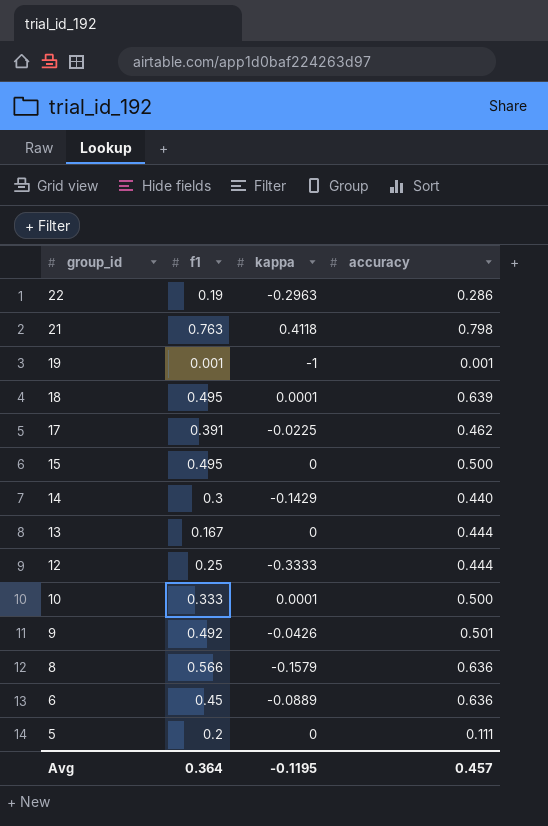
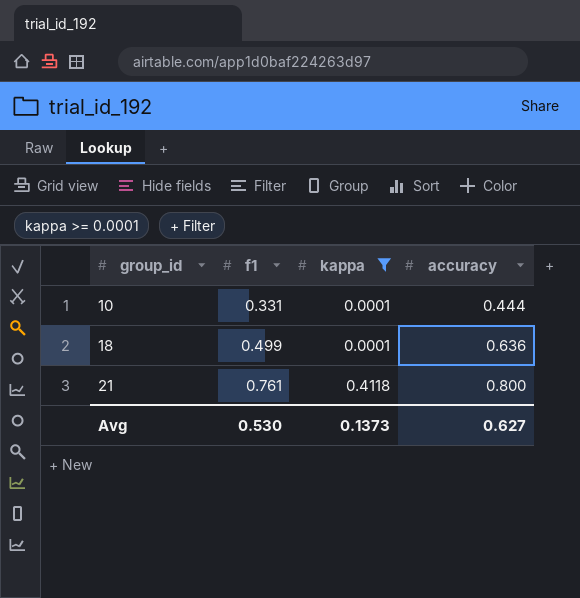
filter: none -> kappa >= 0.0001
row order: group_id descending -> group_id ascending
10 | f1: 0.333 -> 0.331
10 | accuracy: 0.500 -> 0.444
18 | f1: 0.495 -> 0.499
18 | accuracy: 0.639 -> 0.636
21 | f1: 0.763 -> 0.761
21 | accuracy: 0.798 -> 0.800
Avg | f1: 0.364 -> 0.530
Avg | kappa: -0.1195 -> 0.1373
Avg | accuracy: 0.457 -> 0.627

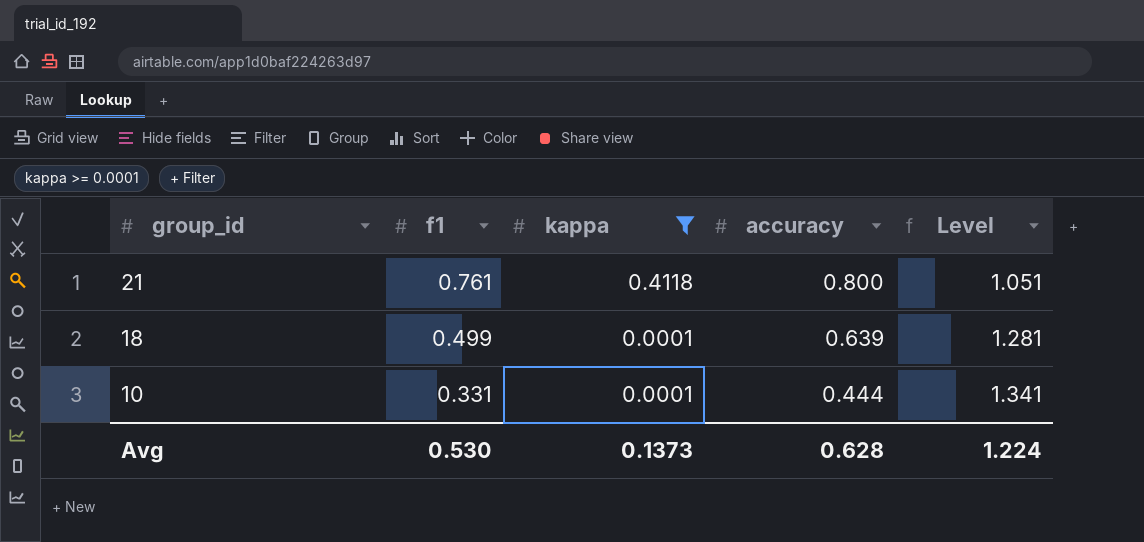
row order: group_id ascending -> group_id descending
column Level | formula: none -> [accuracy] / [f1]
18 | accuracy: 0.636 -> 0.639
Avg | accuracy: 0.627 -> 0.628

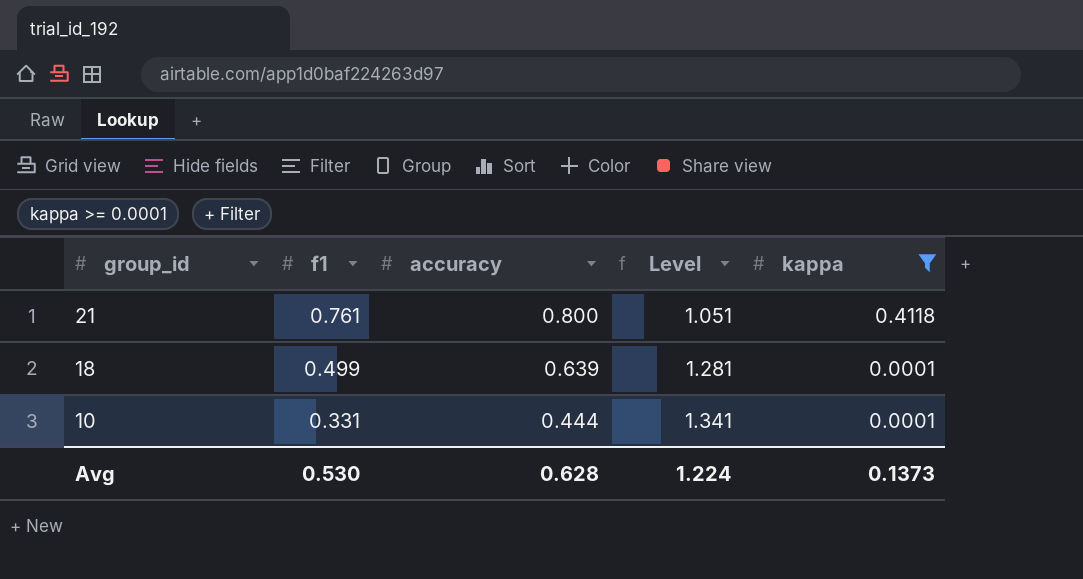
column kappa | position: 3 -> 5

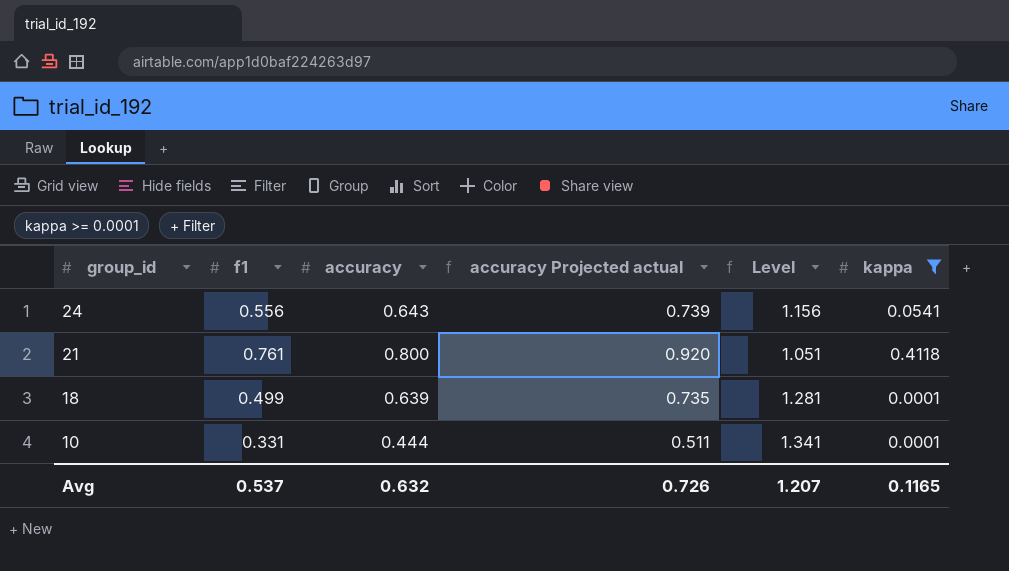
column accuracy Projected actual | formula: none -> [accuracy] * 1.15
row 24: none -> 0.556 | 0.643 | 0.739 | 1.156 | 0.0541
Avg | f1: 0.530 -> 0.537
Avg | accuracy: 0.628 -> 0.632
Avg | Level: 1.224 -> 1.207
Avg | kappa: 0.1373 -> 0.1165

